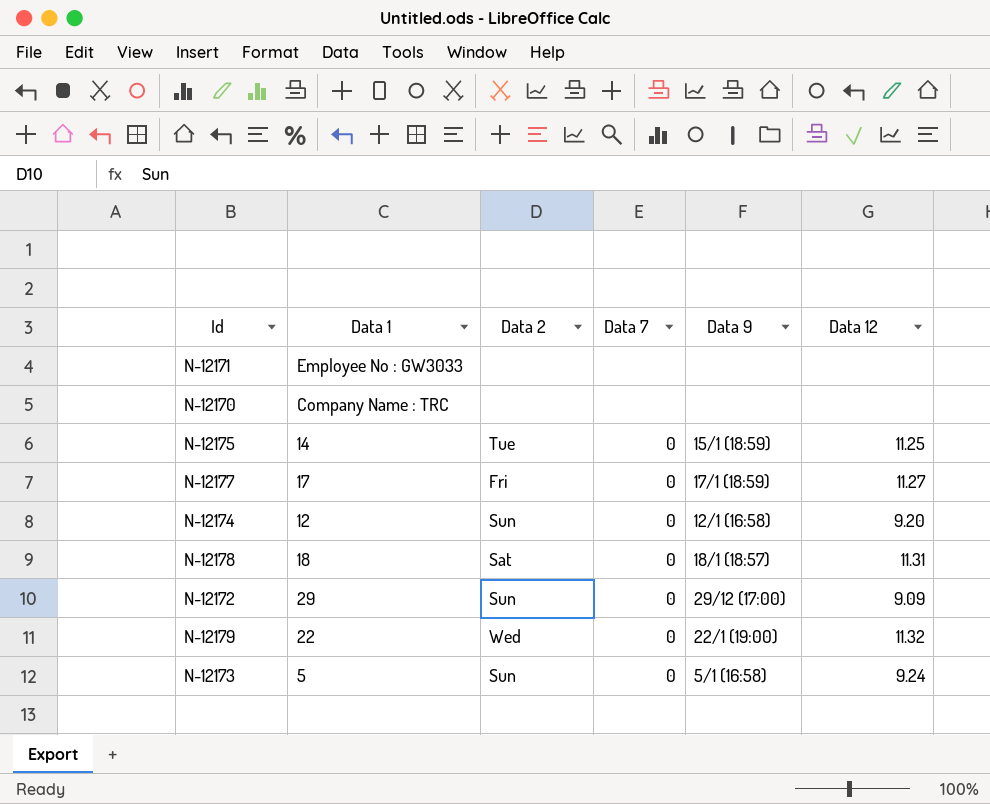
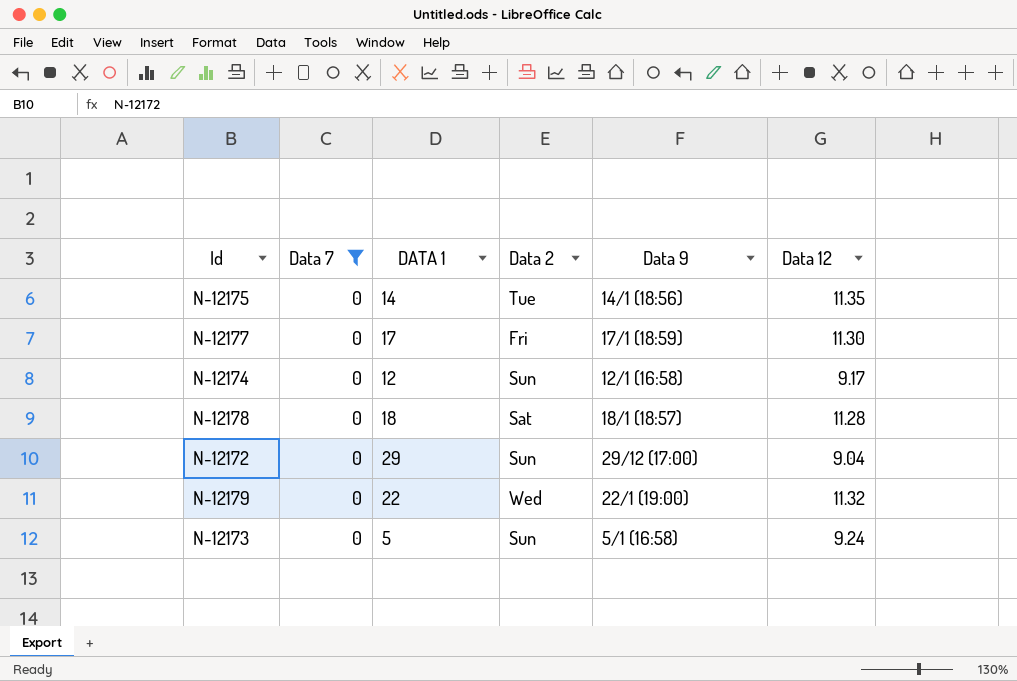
filter: none -> Data 7 = 0
column Data 7 | position: 4 -> 2
column name: Data 1 -> DATA 1
N-12175 | Data 9: 15/1 (18:59) -> 14/1 (18:56)
N-12175 | Data 12: 11.25 -> 11.35
N-12177 | Data 12: 11.27 -> 11.30
N-12174 | Data 12: 9.20 -> 9.17
N-12178 | Data 12: 11.31 -> 11.28
N-12172 | Data 12: 9.09 -> 9.04

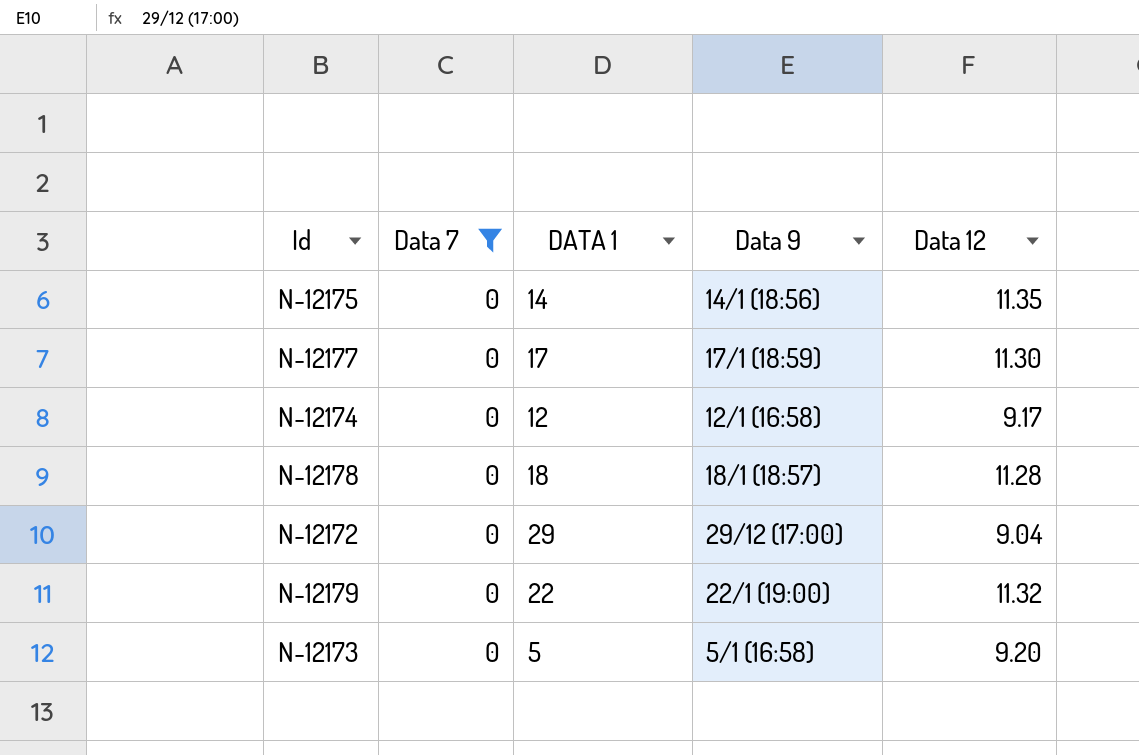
column Data 2 | position: 4 -> none
N-12173 | Data 12: 9.24 -> 9.20

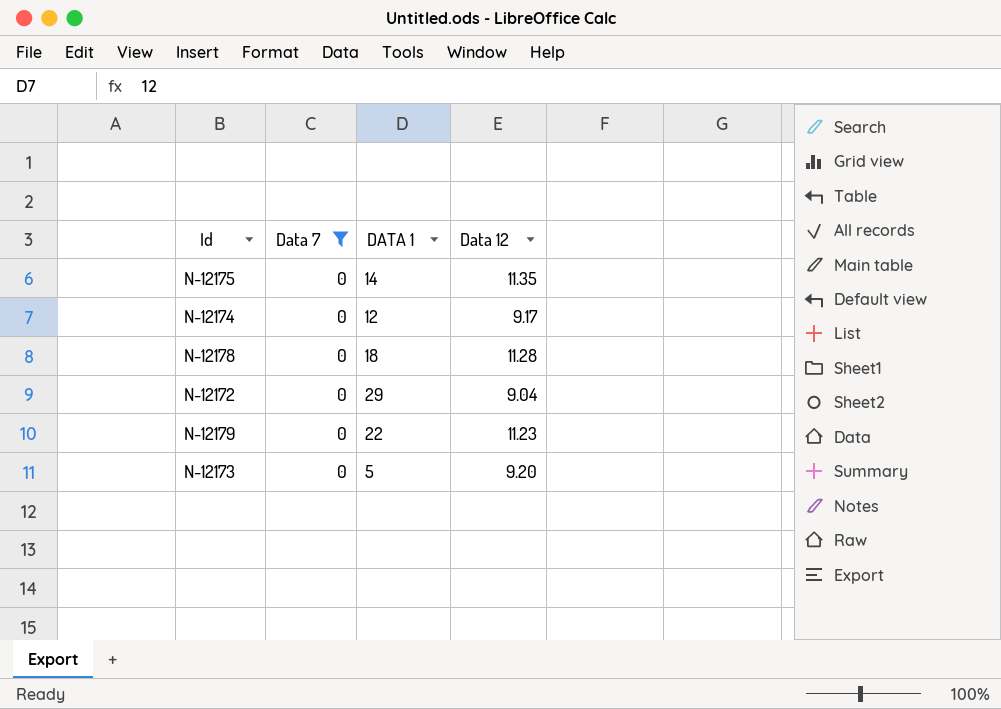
column Data 9 | position: 4 -> none
row N-12177: 0 | 17 | 17/1 (18:59) | 11.30 -> none
N-12179 | Data 12: 11.32 -> 11.23

